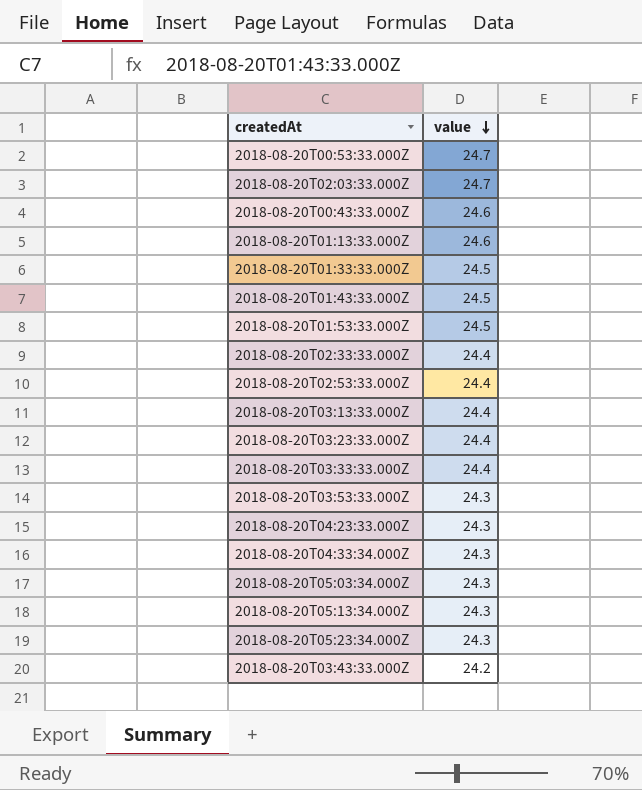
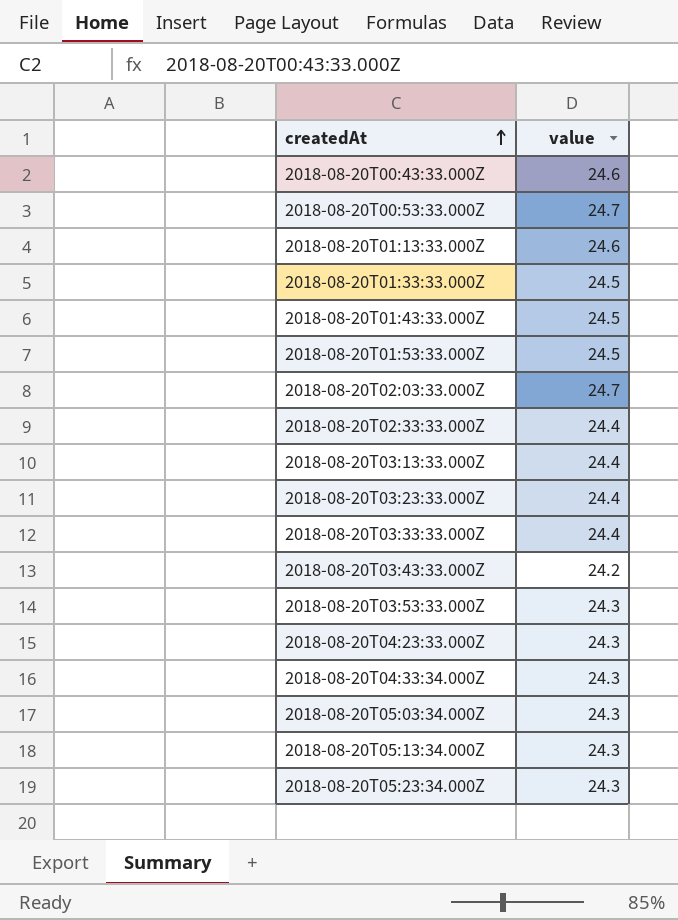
row order: value descending -> createdAt ascending
row 2018-08-20T02:53:33.000Z: 24.4 -> none

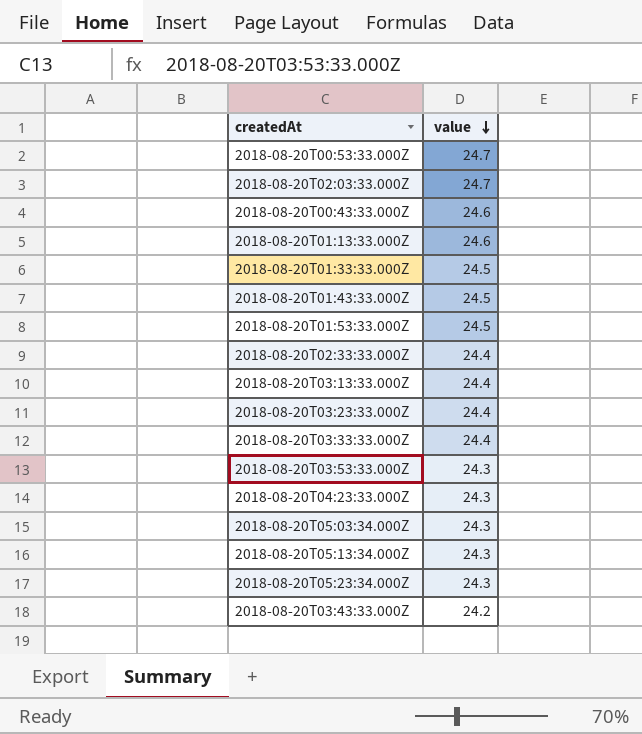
row order: createdAt ascending -> value descending
row 2018-08-20T04:33:34.000Z: 24.3 -> none

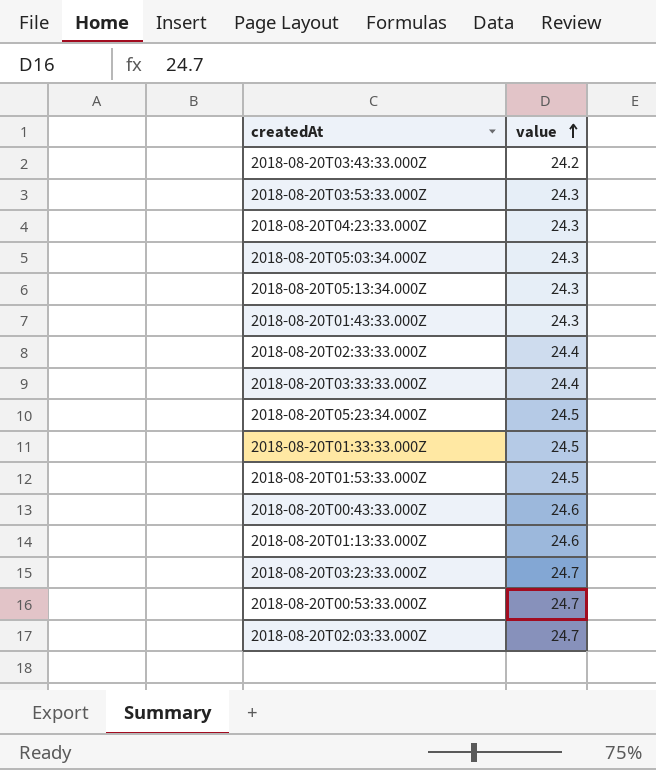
row order: value descending -> value ascending
row 2018-08-20T03:13:33.000Z: 24.4 -> none
2018-08-20T01:43:33.000Z | value: 24.5 -> 24.3
2018-08-20T05:23:34.000Z | value: 24.3 -> 24.5
2018-08-20T03:23:33.000Z | value: 24.4 -> 24.7

